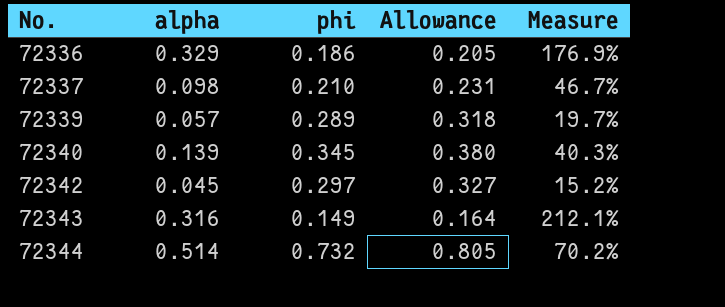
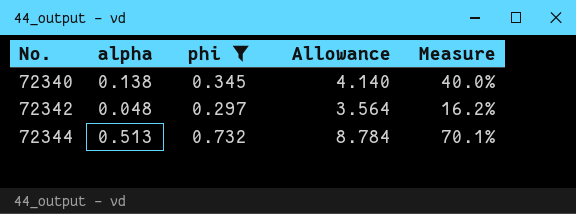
filter: none -> phi >= 0.297
column Allowance | formula: [phi] * 1.1 -> [phi] * 12
72340 | alpha: 0.139 -> 0.138
72340 | Measure: 40.3% -> 40.0%
72342 | alpha: 0.045 -> 0.048
72342 | Measure: 15.2% -> 16.2%
72344 | alpha: 0.514 -> 0.513
72344 | Measure: 70.2% -> 70.1%

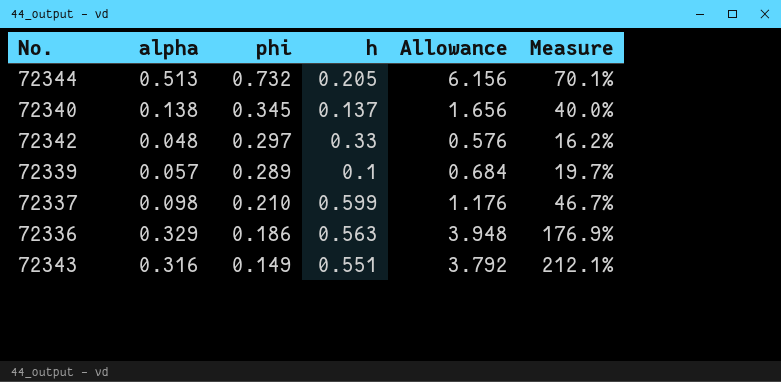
filter: phi >= 0.297 -> none
row order: No. ascending -> phi descending
column h | position: none -> 4
column Allowance | formula: [phi] * 12 -> [alpha] * 12

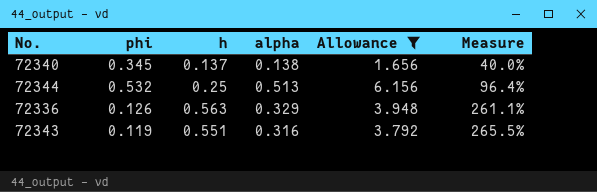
filter: none -> Allowance >= 1.656
row order: phi descending -> Measure ascending
column alpha | position: 2 -> 4
72344 | phi: 0.732 -> 0.532
72344 | h: 0.205 -> 0.25
72344 | Measure: 70.1% -> 96.4%
72336 | phi: 0.186 -> 0.126
72336 | Measure: 176.9% -> 261.1%
72343 | phi: 0.149 -> 0.119
72343 | Measure: 212.1% -> 265.5%

